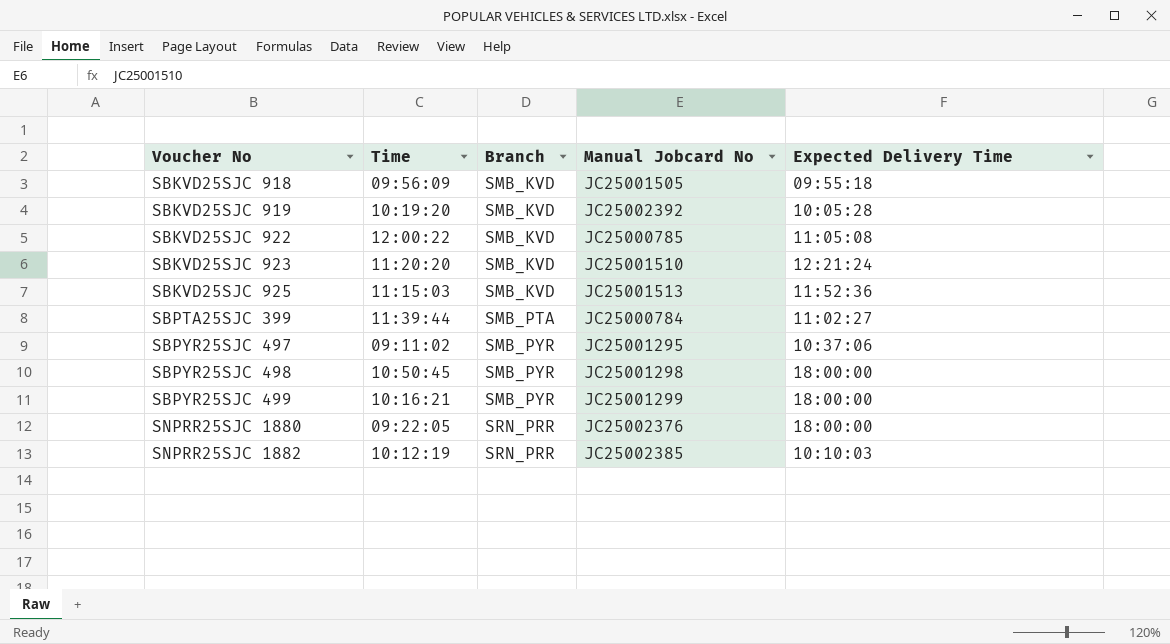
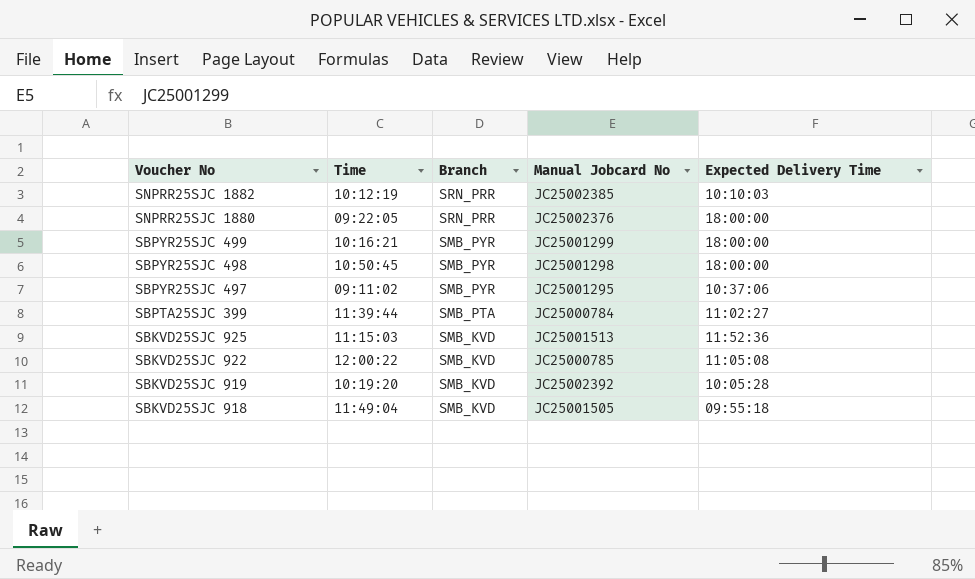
row order: Voucher No ascending -> Voucher No descending
row SBKVD25SJC 923: 11:20:20 | SMB_KVD | JC25001510 | 12:21:24 -> none
SBKVD25SJC 918 | Time: 09:56:09 -> 11:49:04

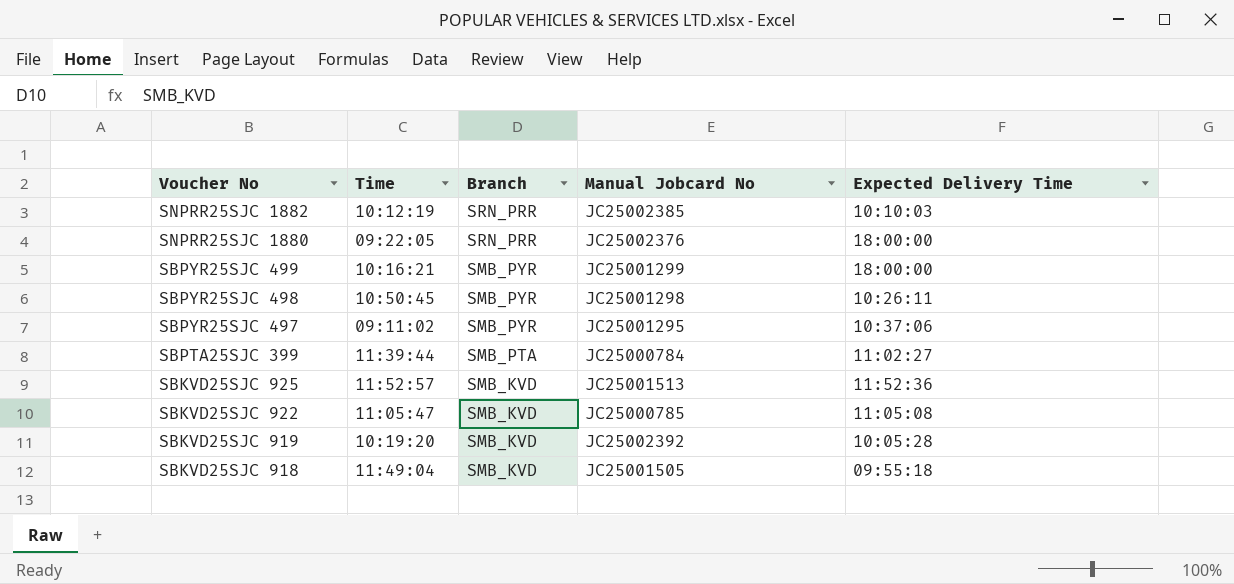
SBPYR25SJC 498 | Expected Delivery Time: 18:00:00 -> 10:26:11
SBKVD25SJC 925 | Time: 11:15:03 -> 11:52:57
SBKVD25SJC 922 | Time: 12:00:22 -> 11:05:47

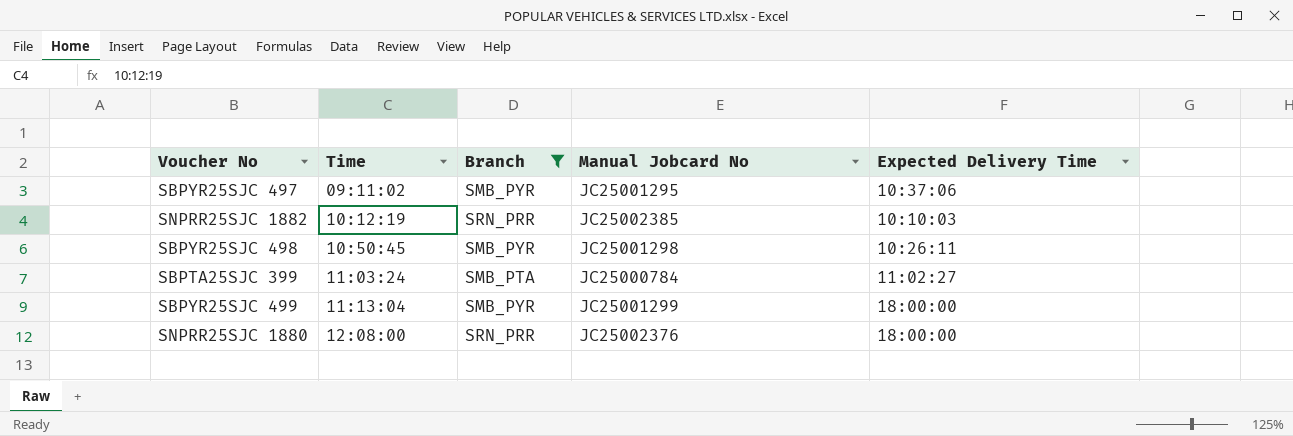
filter: none -> Branch != SMB_KVD
row order: Voucher No descending -> Time ascending
SBPTA25SJC 399 | Time: 11:39:44 -> 11:03:24
SBPYR25SJC 499 | Time: 10:16:21 -> 11:13:04
SNPRR25SJC 1880 | Time: 09:22:05 -> 12:08:00

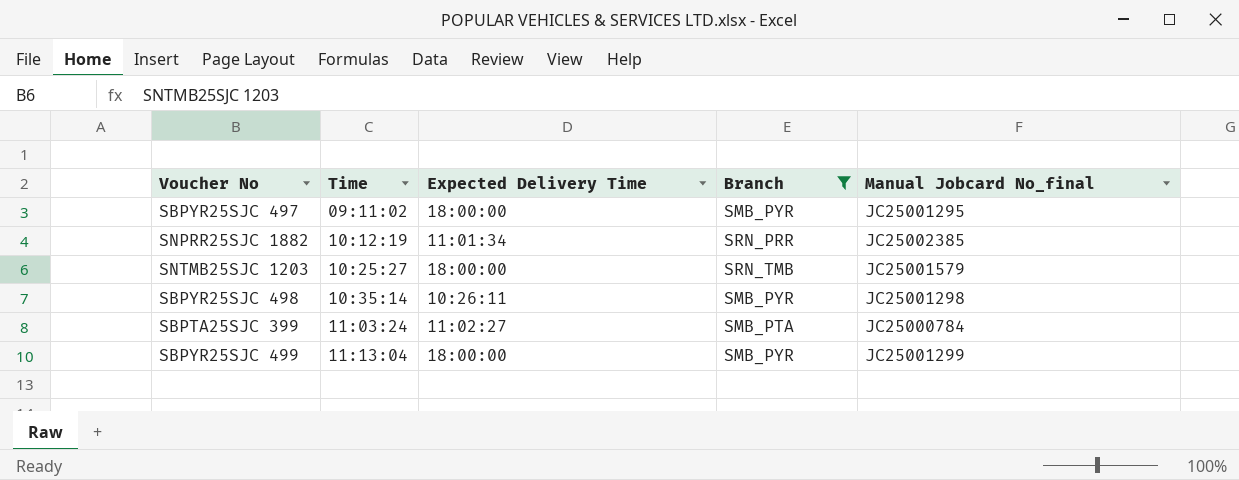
column Expected Delivery Time | position: 5 -> 3
column name: Manual Jobcard No -> Manual Jobcard No_final
row SNPRR25SJC 1880: 12:08:00 | SRN_PRR | JC25002376 | 18:00:00 -> none
SBPYR25SJC 497 | Expected Delivery Time: 10:37:06 -> 18:00:00
SNPRR25SJC 1882 | Expected Delivery Time: 10:10:03 -> 11:01:34
row SNTMB25SJC 1203: none -> 10:25:27 | 18:00:00 | SRN_TMB | JC25001579
SBPYR25SJC 498 | Time: 10:50:45 -> 10:35:14

